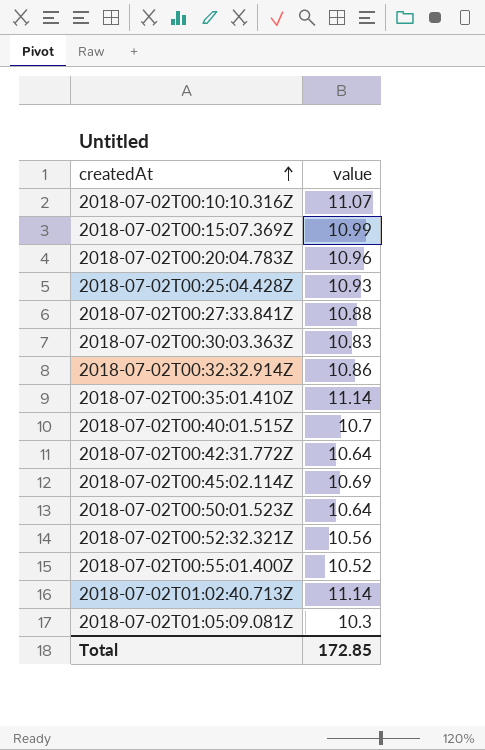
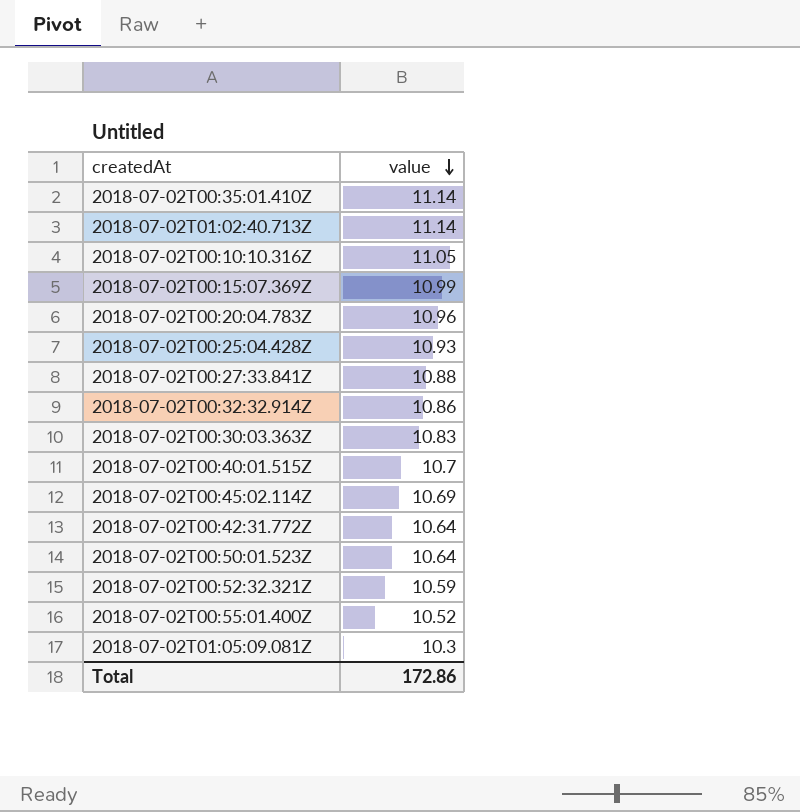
row order: createdAt ascending -> value descending
2018-07-02T00:10:10.316Z | value: 11.07 -> 11.05
2018-07-02T00:52:32.321Z | value: 10.56 -> 10.59
Total | value: 172.85 -> 172.86

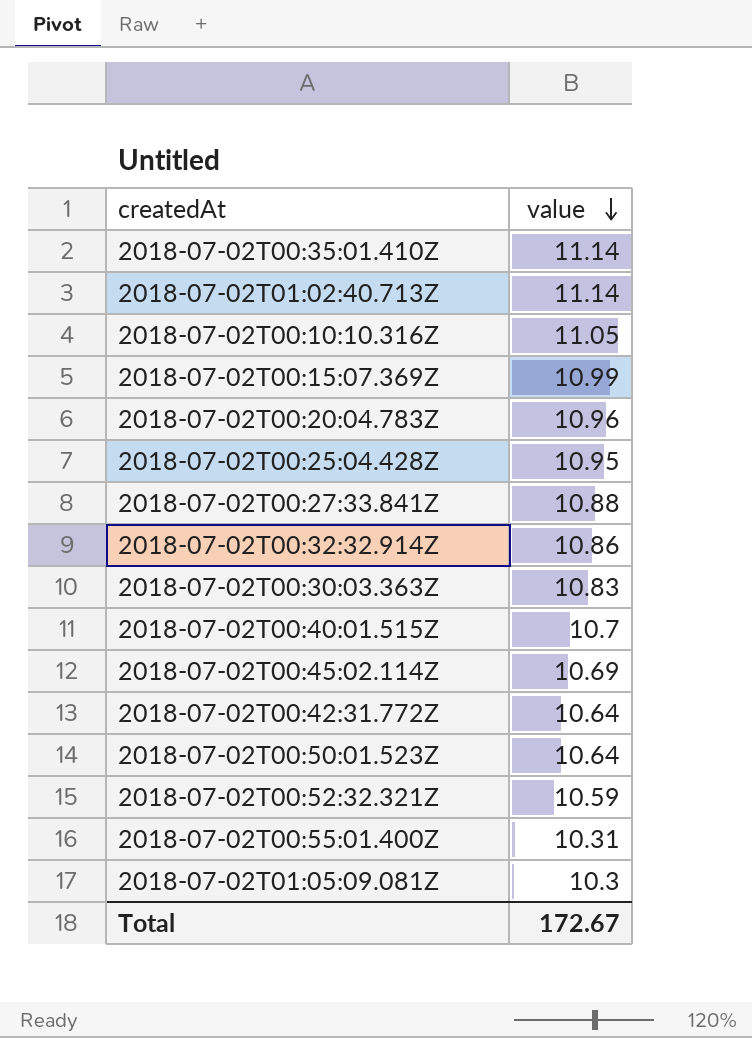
2018-07-02T00:25:04.428Z | value: 10.93 -> 10.95
2018-07-02T00:55:01.400Z | value: 10.52 -> 10.31
Total | value: 172.86 -> 172.67

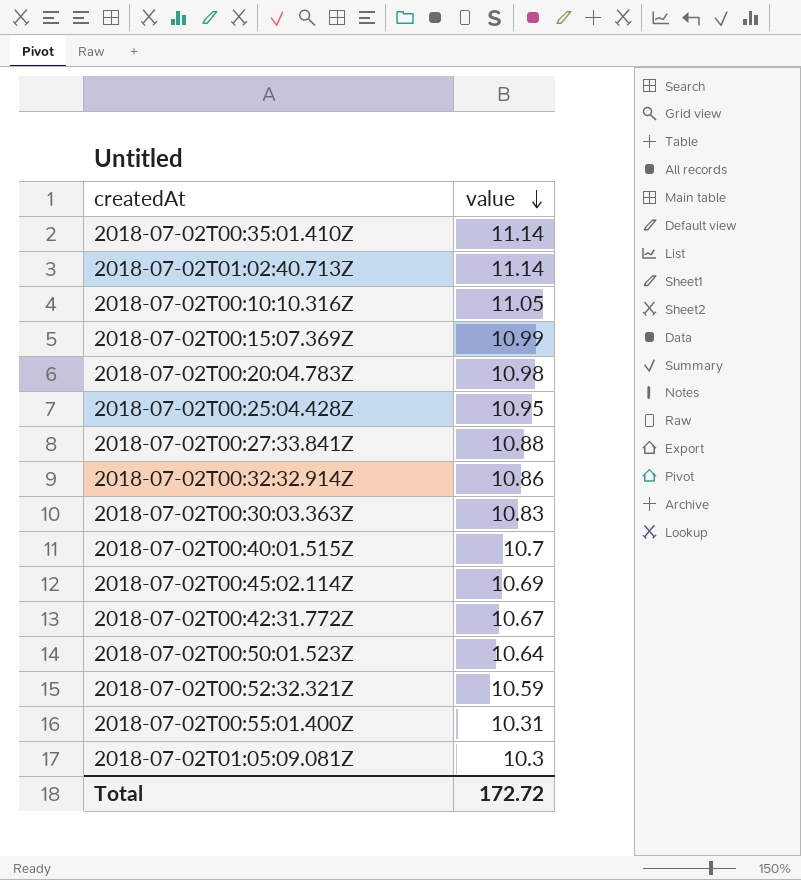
2018-07-02T00:20:04.783Z | value: 10.96 -> 10.98
2018-07-02T00:42:31.772Z | value: 10.64 -> 10.67
Total | value: 172.67 -> 172.72

